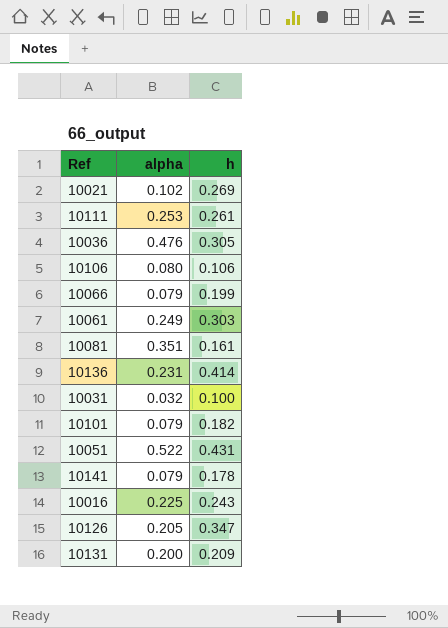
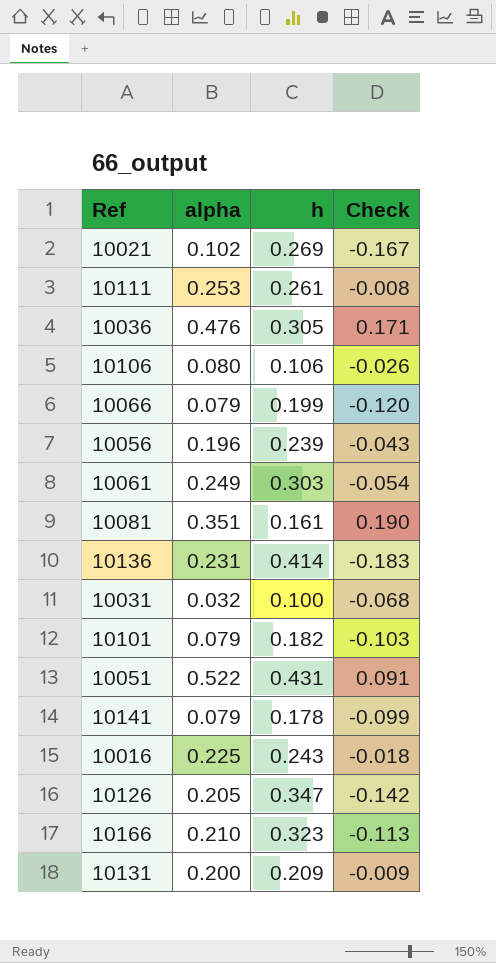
column Check | formula: none -> [alpha] - [h]
row 10056: none -> 0.196 | 0.239 | -0.043
row 10166: none -> 0.210 | 0.323 | -0.113

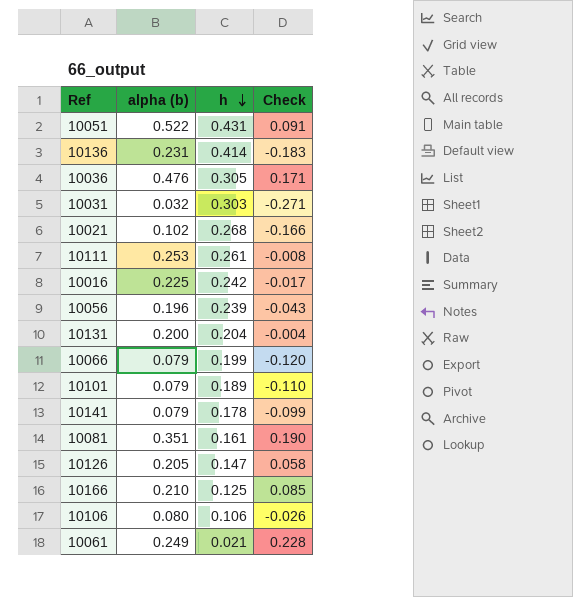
row order: none -> h descending
column name: alpha -> alpha (b)
10031 | h: 0.100 -> 0.303
10031 | Check: -0.068 -> -0.271
10021 | h: 0.269 -> 0.268
10021 | Check: -0.167 -> -0.166
10016 | h: 0.243 -> 0.242
10016 | Check: -0.018 -> -0.017
10131 | h: 0.209 -> 0.204
10131 | Check: -0.009 -> -0.004
10101 | h: 0.182 -> 0.189
10101 | Check: -0.103 -> -0.110
10126 | h: 0.347 -> 0.147
10126 | Check: -0.142 -> 0.058
10166 | h: 0.323 -> 0.125
10166 | Check: -0.113 -> 0.085
10061 | h: 0.303 -> 0.021
10061 | Check: -0.054 -> 0.228

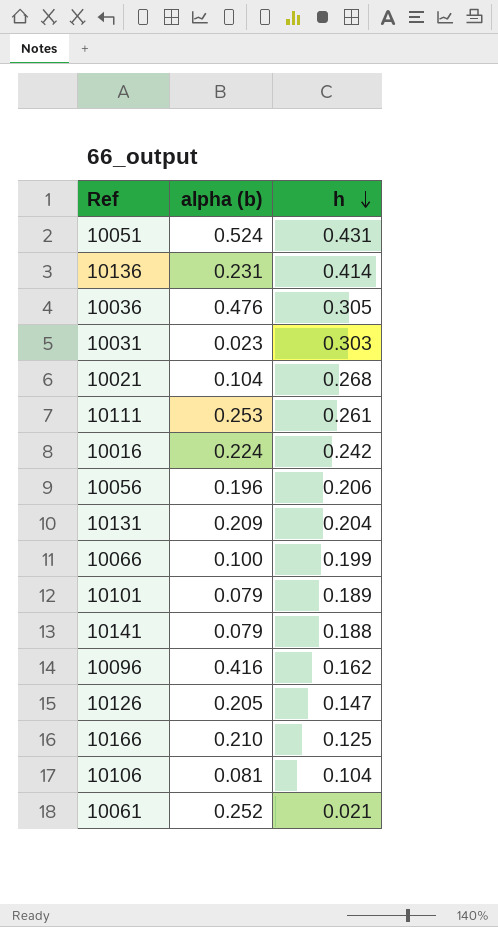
column Check | formula: [alpha (b)] - [h] -> none
row 10081: 0.351 | 0.161 | 0.190 -> none
10051 | alpha (b): 0.522 -> 0.524
10031 | alpha (b): 0.032 -> 0.023
10021 | alpha (b): 0.102 -> 0.104
10016 | alpha (b): 0.225 -> 0.224
10056 | h: 0.239 -> 0.206
10131 | alpha (b): 0.200 -> 0.209
10066 | alpha (b): 0.079 -> 0.100
10141 | h: 0.178 -> 0.188
row 10096: none -> 0.416 | 0.162
10106 | alpha (b): 0.080 -> 0.081
10106 | h: 0.106 -> 0.104
10061 | alpha (b): 0.249 -> 0.252

